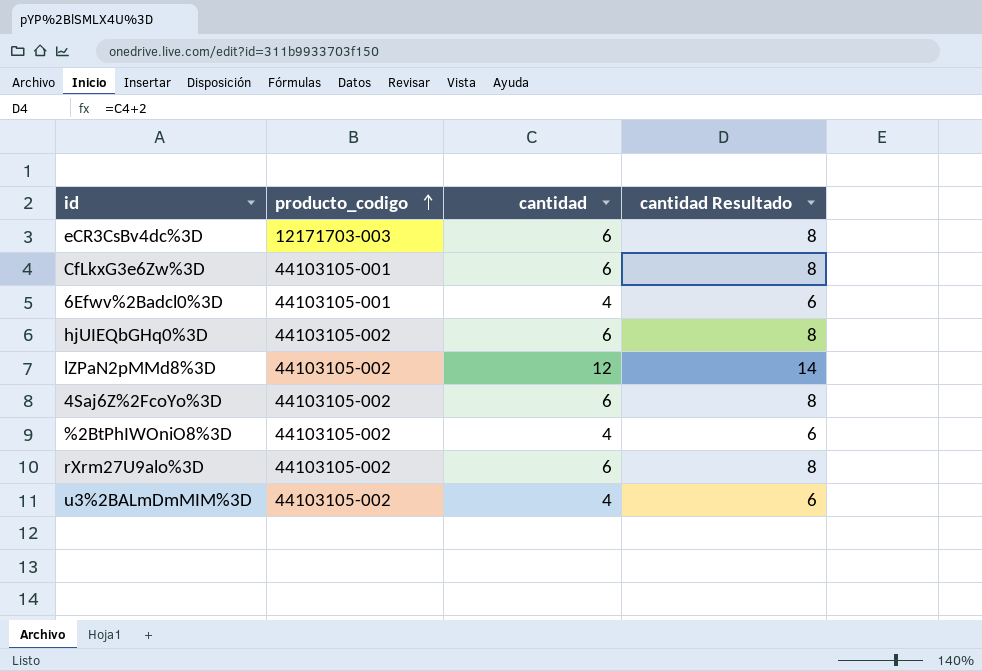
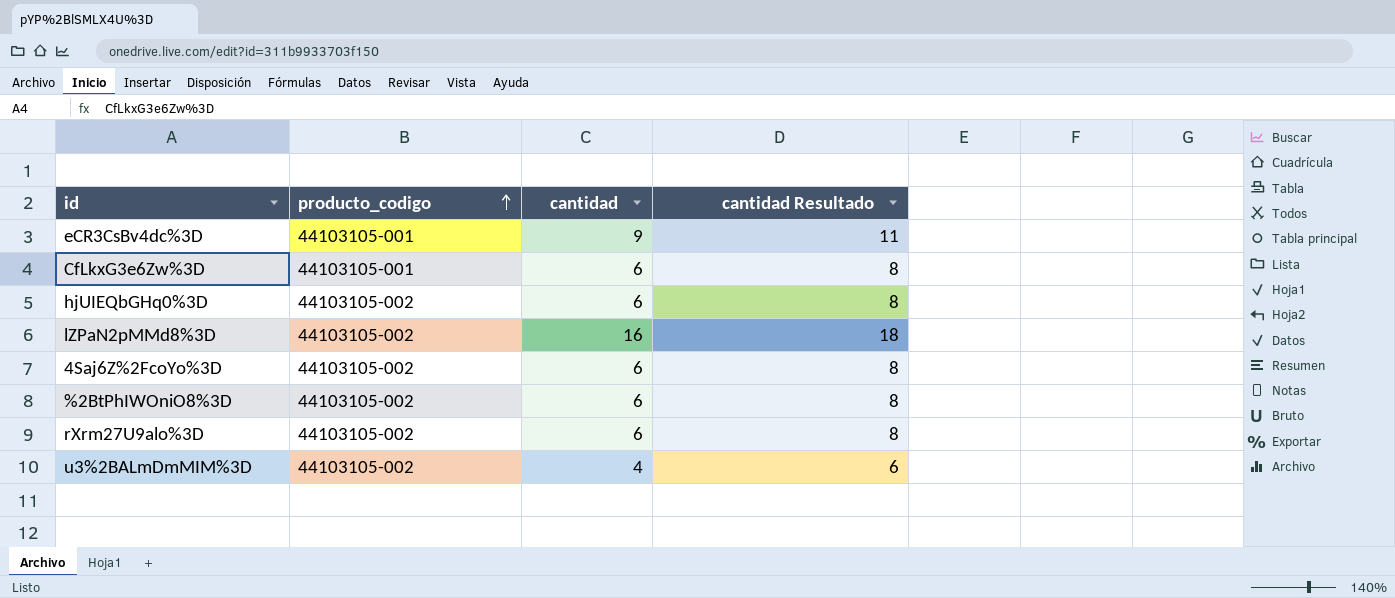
row 6Efwv%2Badcl0%3D: 44103105-001 | 4 | 6 -> none
eCR3CsBv4dc%3D | producto_codigo: 12171703-003 -> 44103105-001
eCR3CsBv4dc%3D | cantidad: 6 -> 9
eCR3CsBv4dc%3D | cantidad Resultado: 8 -> 11
lZPaN2pMMd8%3D | cantidad: 12 -> 16
lZPaN2pMMd8%3D | cantidad Resultado: 14 -> 18
%2BtPhIWOniO8%3D | cantidad: 4 -> 6
%2BtPhIWOniO8%3D | cantidad Resultado: 6 -> 8

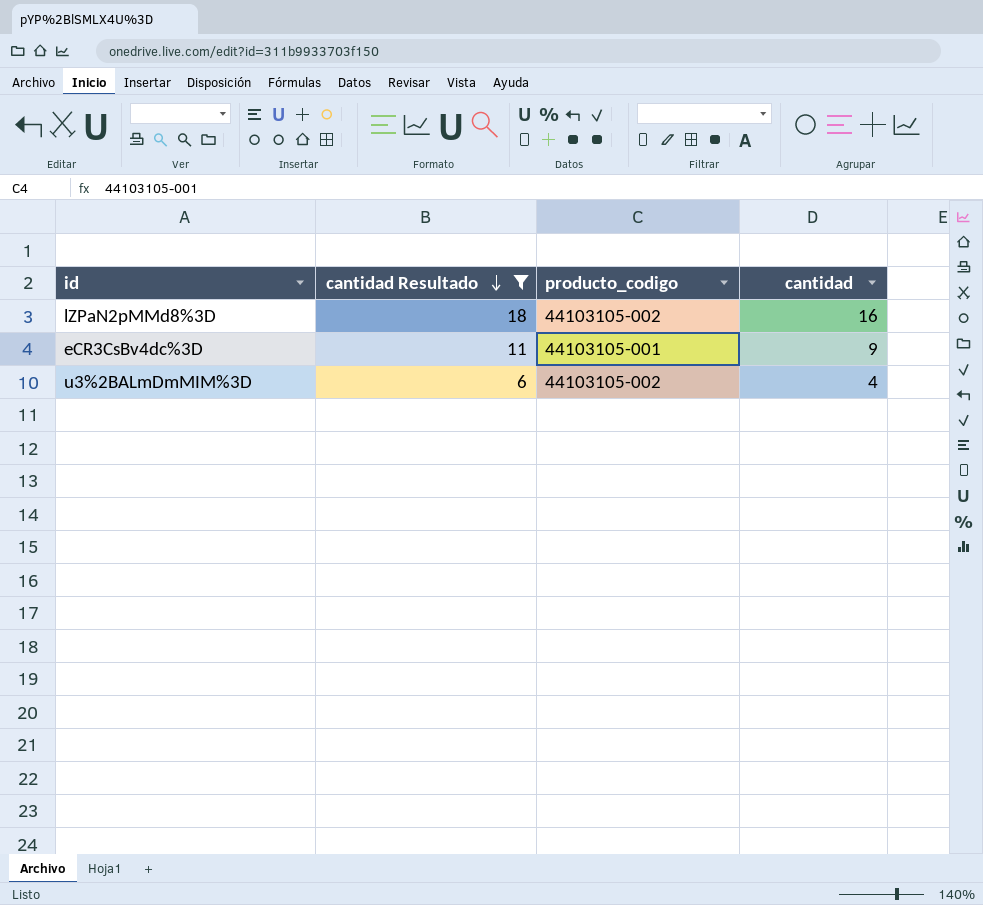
filter: none -> cantidad Resultado != 8
row order: producto_codigo ascending -> cantidad Resultado descending
column cantidad Resultado | position: 4 -> 2

